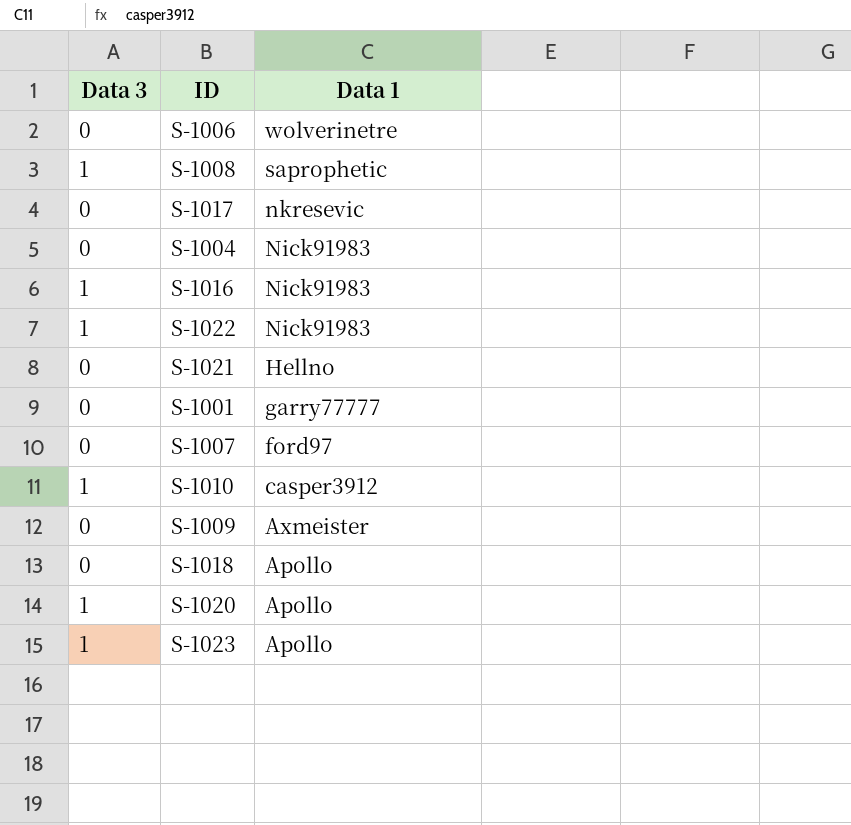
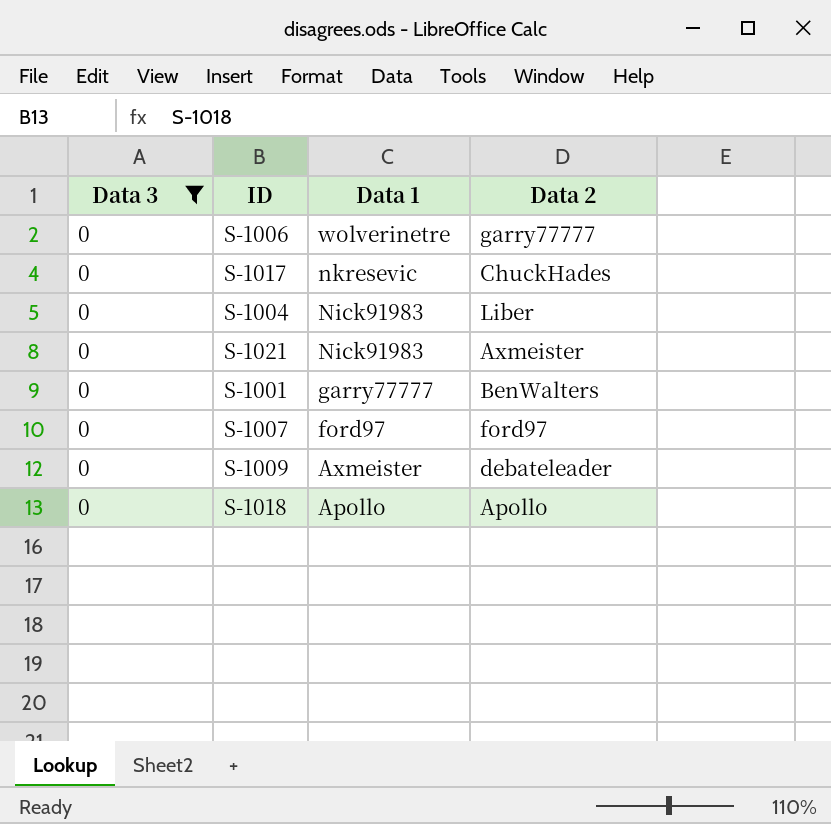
filter: none -> Data 3 = 0
column Data 2 | position: none -> 4
S-1021 | Data 1: Hellno -> Nick91983

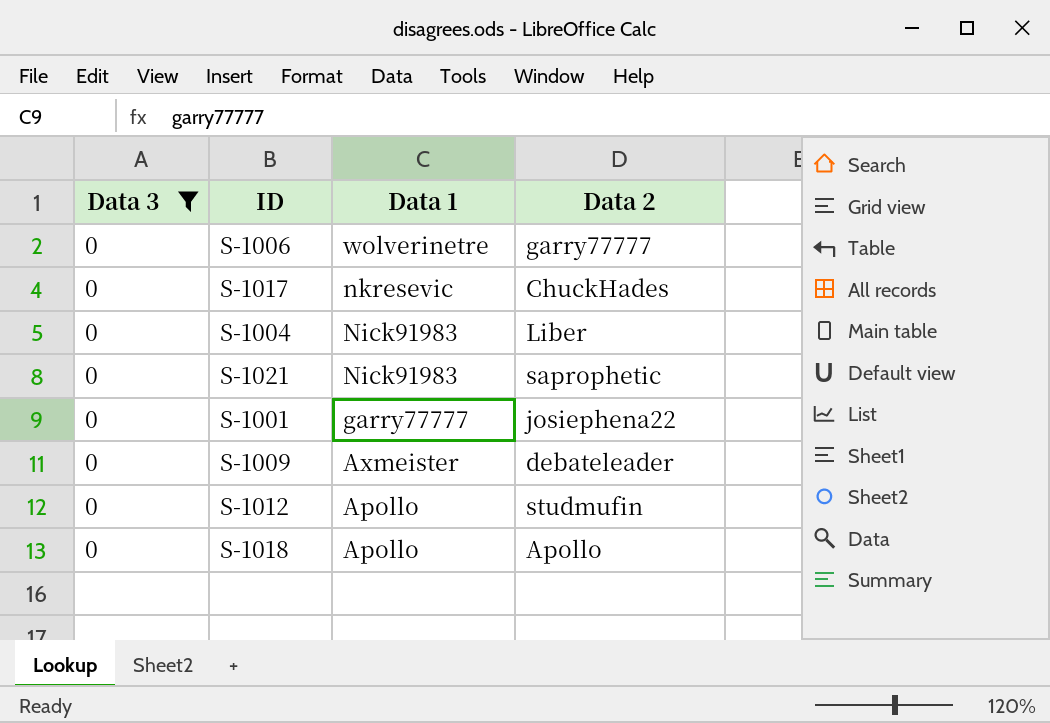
row S-1007: 0 | ford97 | ford97 -> none
S-1021 | Data 2: Axmeister -> saprophetic
S-1001 | Data 2: BenWalters -> josiephena22
row S-1012: none -> 0 | Apollo | studmufin

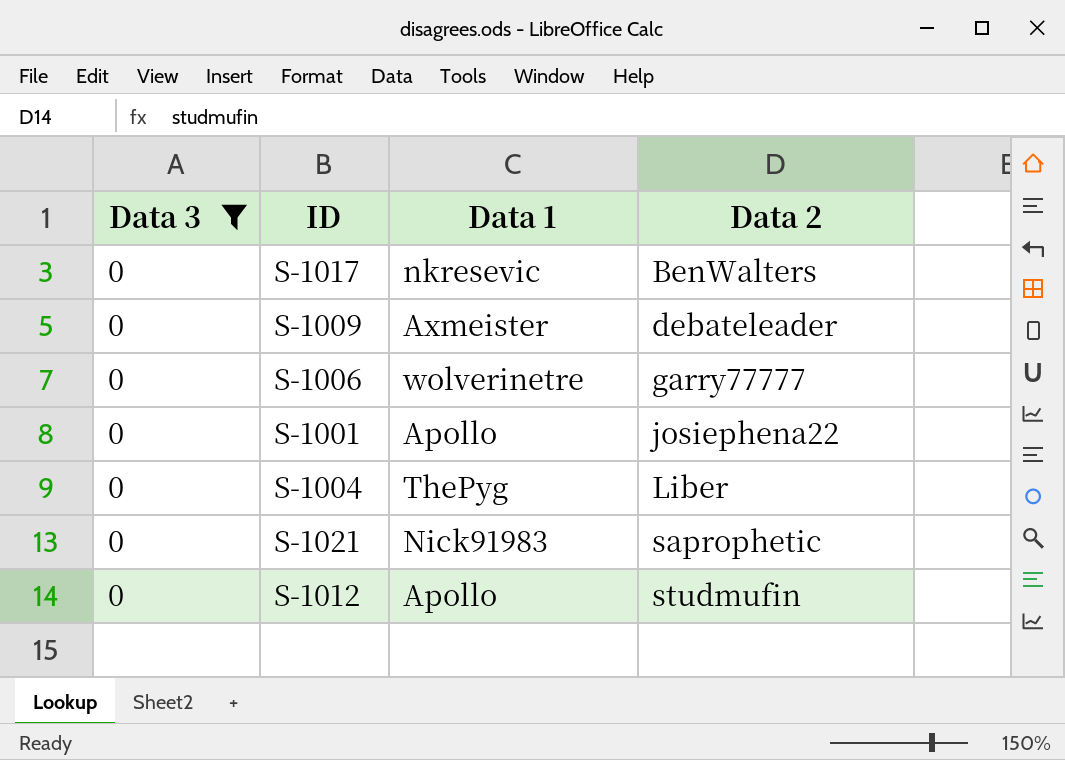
row order: Data 1 descending -> Data 2 ascending
row S-1018: 0 | Apollo | Apollo -> none
S-1017 | Data 2: ChuckHades -> BenWalters
S-1001 | Data 1: garry77777 -> Apollo
S-1004 | Data 1: Nick91983 -> ThePyg

